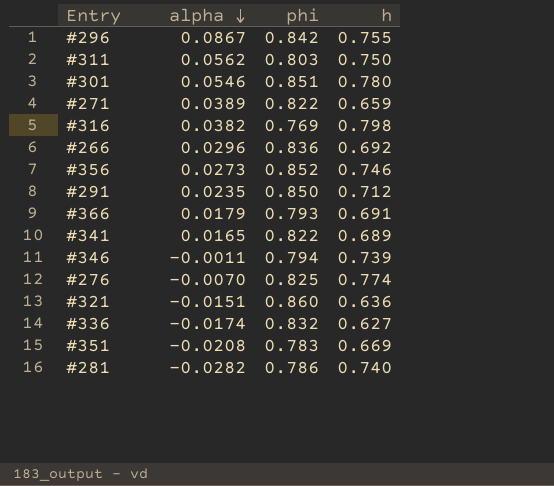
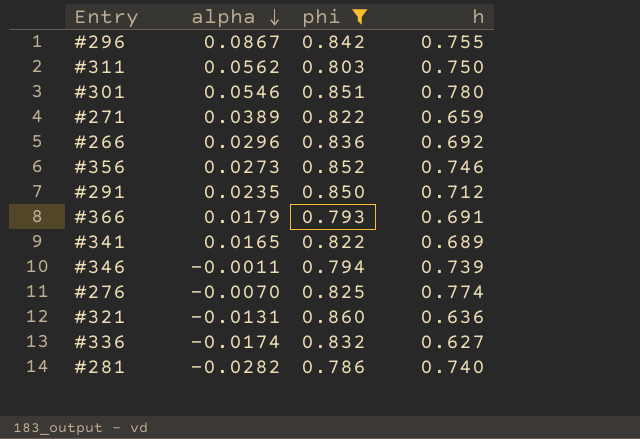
filter: none -> phi >= 0.786
#321 | alpha: -0.0151 -> -0.0131

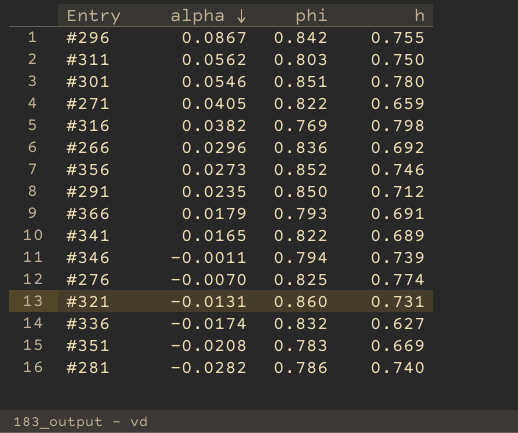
filter: phi >= 0.786 -> none
#271 | alpha: 0.0389 -> 0.0405
#321 | h: 0.636 -> 0.731

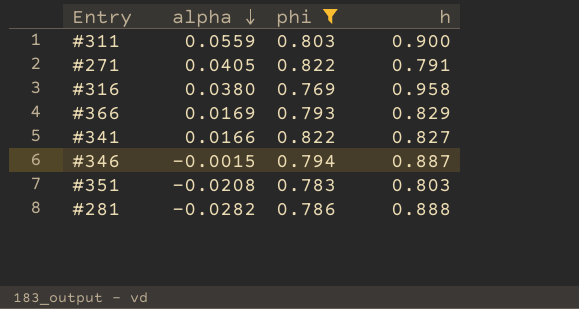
filter: none -> phi <= 0.822
#311 | alpha: 0.0562 -> 0.0559
#311 | h: 0.750 -> 0.900
#271 | h: 0.659 -> 0.791
#316 | alpha: 0.0382 -> 0.0380
#316 | h: 0.798 -> 0.958
#366 | alpha: 0.0179 -> 0.0169
#366 | h: 0.691 -> 0.829
#341 | alpha: 0.0165 -> 0.0166
#341 | h: 0.689 -> 0.827
#346 | alpha: -0.0011 -> -0.0015
#346 | h: 0.739 -> 0.887
#351 | h: 0.669 -> 0.803
#281 | h: 0.740 -> 0.888

